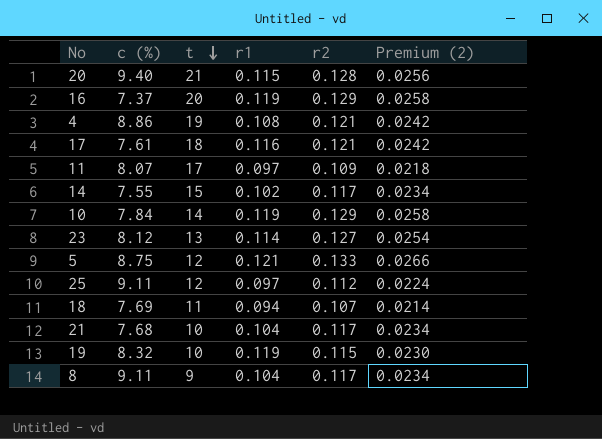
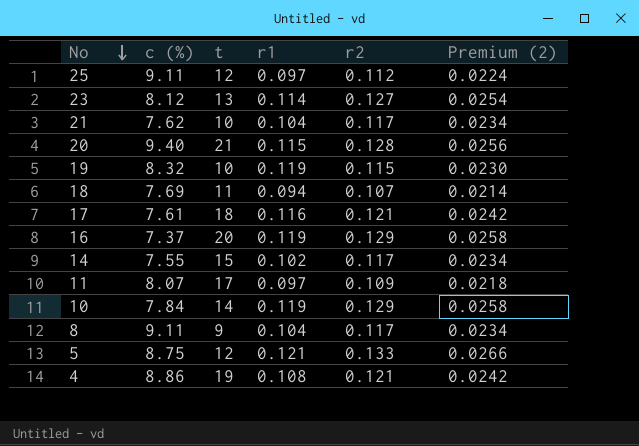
row order: t descending -> No descending
21 | c (%): 7.68 -> 7.62

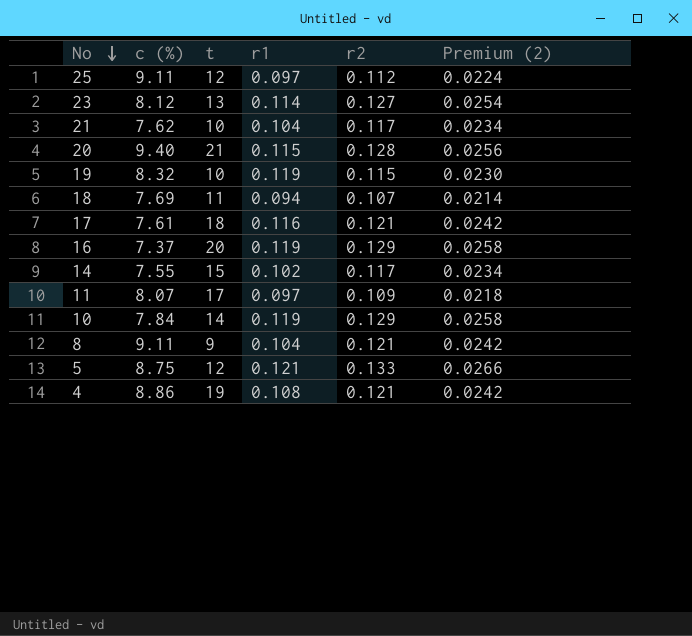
8 | r2: 0.117 -> 0.121
8 | Premium (2): 0.0234 -> 0.0242

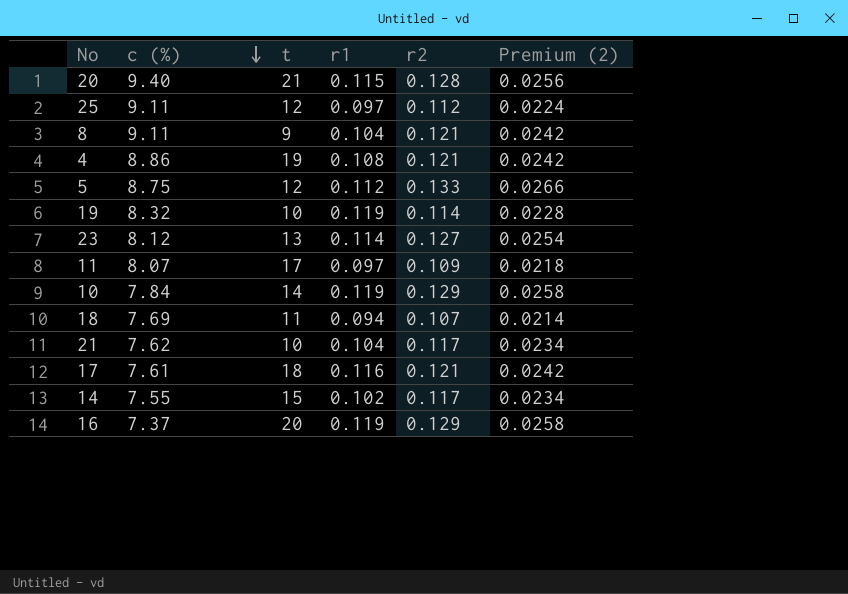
row order: No descending -> c (%) descending
5 | r1: 0.121 -> 0.112
19 | r2: 0.115 -> 0.114
19 | Premium (2): 0.0230 -> 0.0228

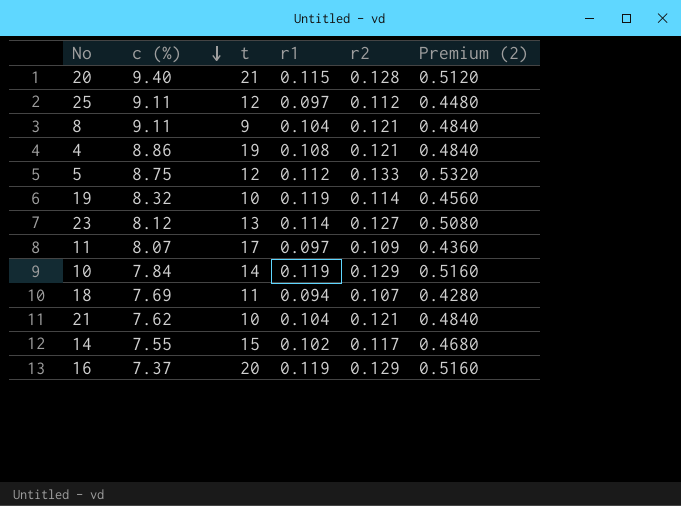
column Premium (2) | formula: [r2] * 0.2 -> [r2] * 4
row 17: 7.61 | 18 | 0.116 | 0.121 | 0.0242 -> none
21 | r2: 0.117 -> 0.121

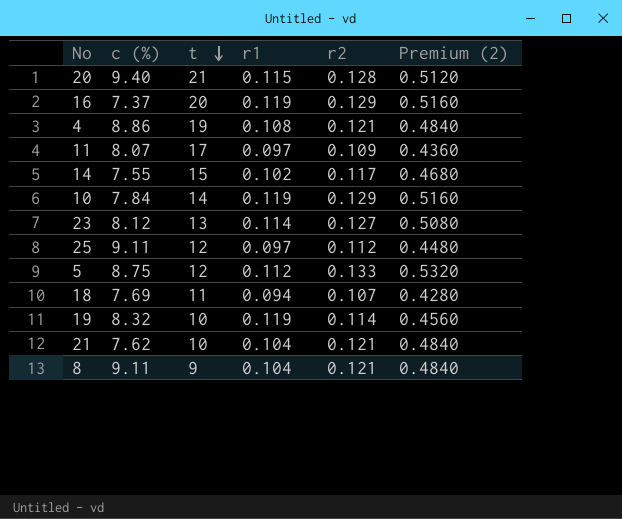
row order: c (%) descending -> t descending

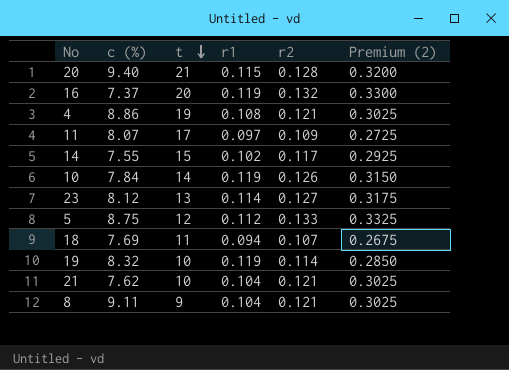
column Premium (2) | formula: [r2] * 4 -> [r2] * 2.5
row 25: 9.11 | 12 | 0.097 | 0.112 | 0.4480 -> none
16 | r2: 0.129 -> 0.132
10 | r2: 0.129 -> 0.126

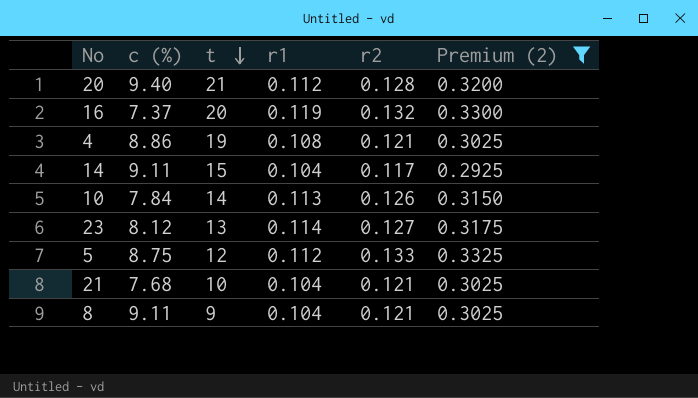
filter: none -> Premium (2) >= 0.2925
20 | r1: 0.115 -> 0.112
14 | c (%): 7.55 -> 9.11
14 | r1: 0.102 -> 0.104
10 | r1: 0.119 -> 0.113
21 | c (%): 7.62 -> 7.68

